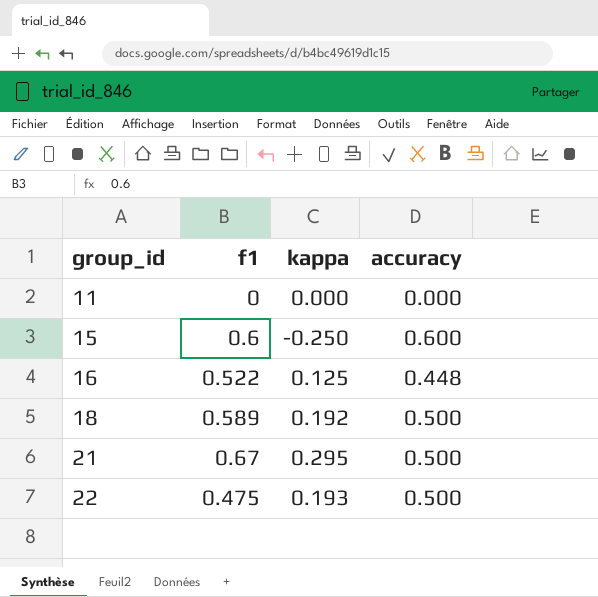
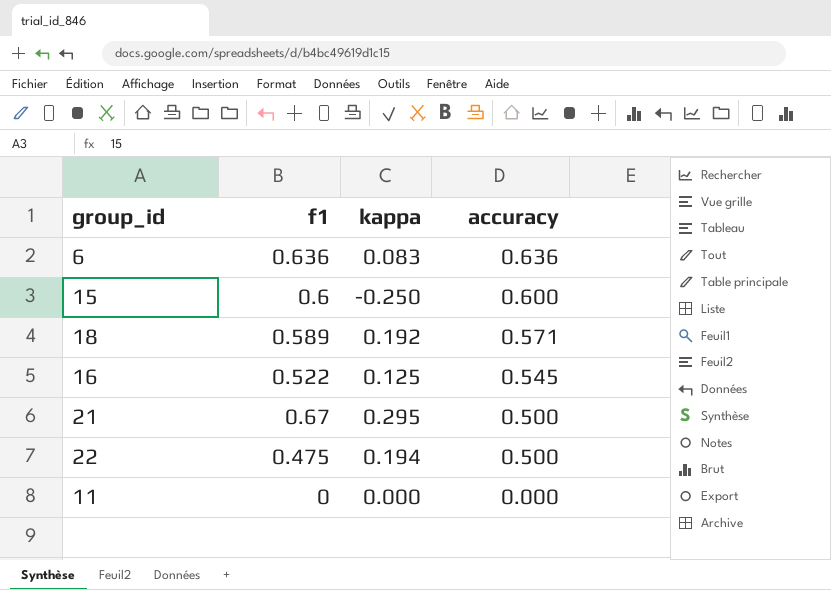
row order: group_id ascending -> accuracy descending
row 6: none -> 0.636 | 0.083 | 0.636
18 | accuracy: 0.500 -> 0.571
16 | accuracy: 0.448 -> 0.545
22 | kappa: 0.193 -> 0.194

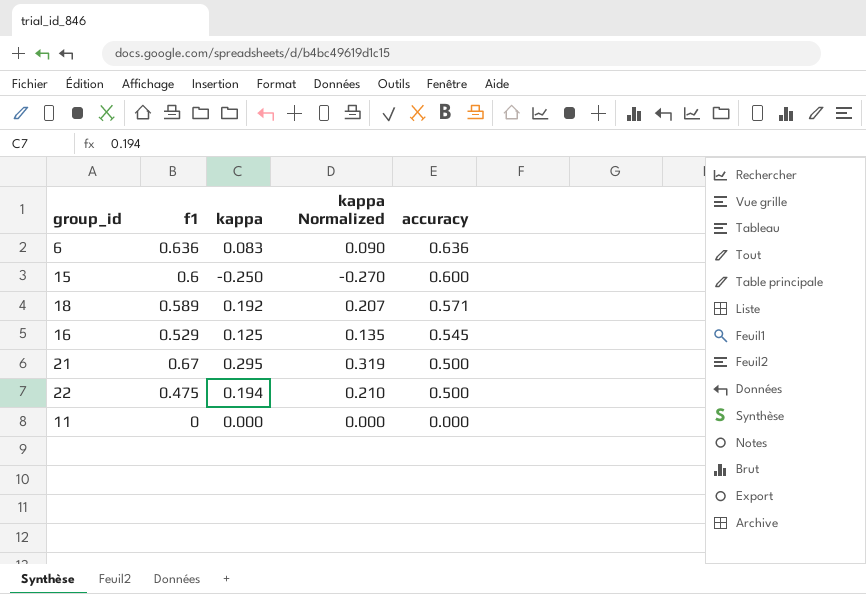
column kappa Normalized | formula: none -> [kappa] * 1.08
16 | f1: 0.522 -> 0.529

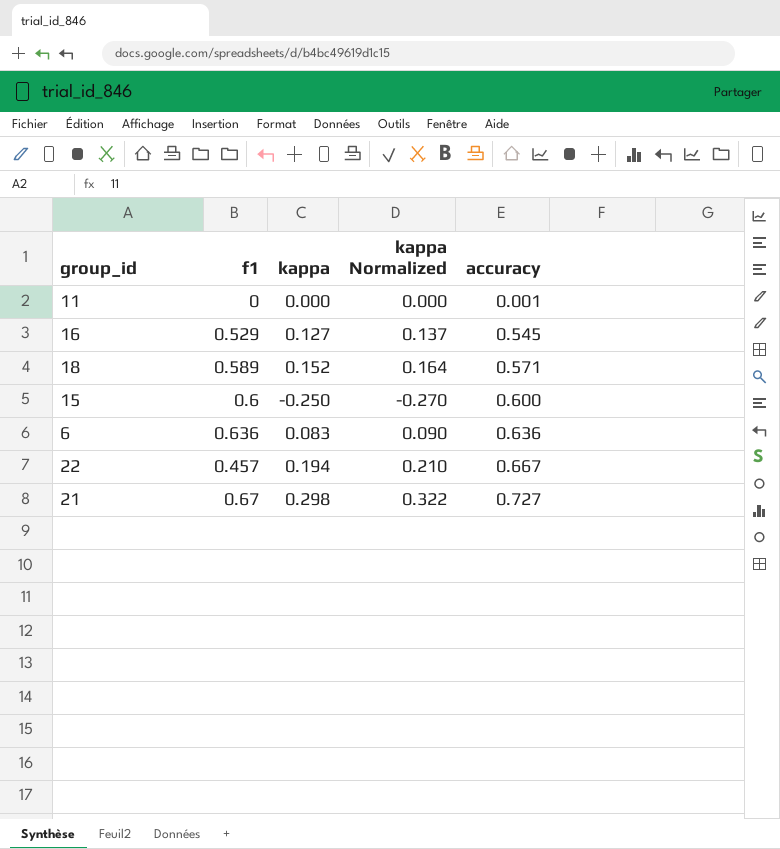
row order: accuracy descending -> accuracy ascending
11 | accuracy: 0.000 -> 0.001
16 | kappa: 0.125 -> 0.127
16 | kappa Normalized: 0.135 -> 0.137
18 | kappa: 0.192 -> 0.152
18 | kappa Normalized: 0.207 -> 0.164
22 | f1: 0.475 -> 0.457
22 | accuracy: 0.500 -> 0.667
21 | kappa: 0.295 -> 0.298
21 | kappa Normalized: 0.319 -> 0.322
21 | accuracy: 0.500 -> 0.727

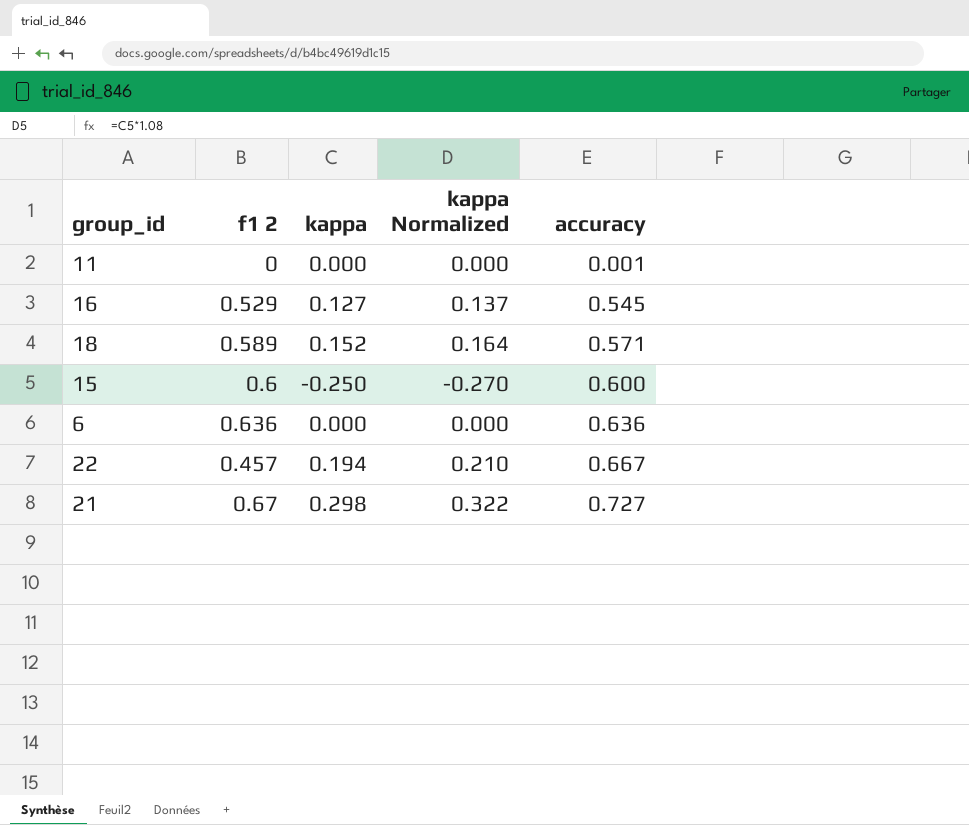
column name: f1 -> f1 2
6 | kappa: 0.083 -> 0.000
6 | kappa Normalized: 0.090 -> 0.000

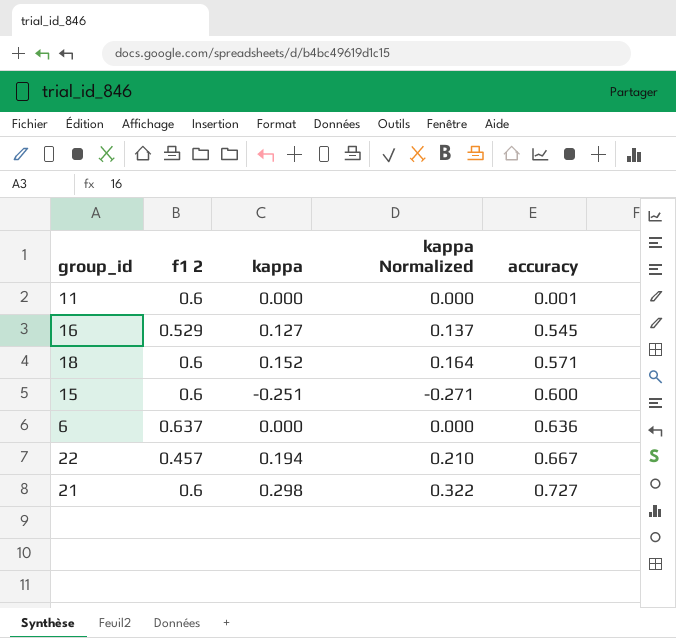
11 | f1 2: 0 -> 0.6
18 | f1 2: 0.589 -> 0.6
15 | kappa: -0.250 -> -0.251
15 | kappa Normalized: -0.270 -> -0.271
6 | f1 2: 0.636 -> 0.637
21 | f1 2: 0.67 -> 0.6

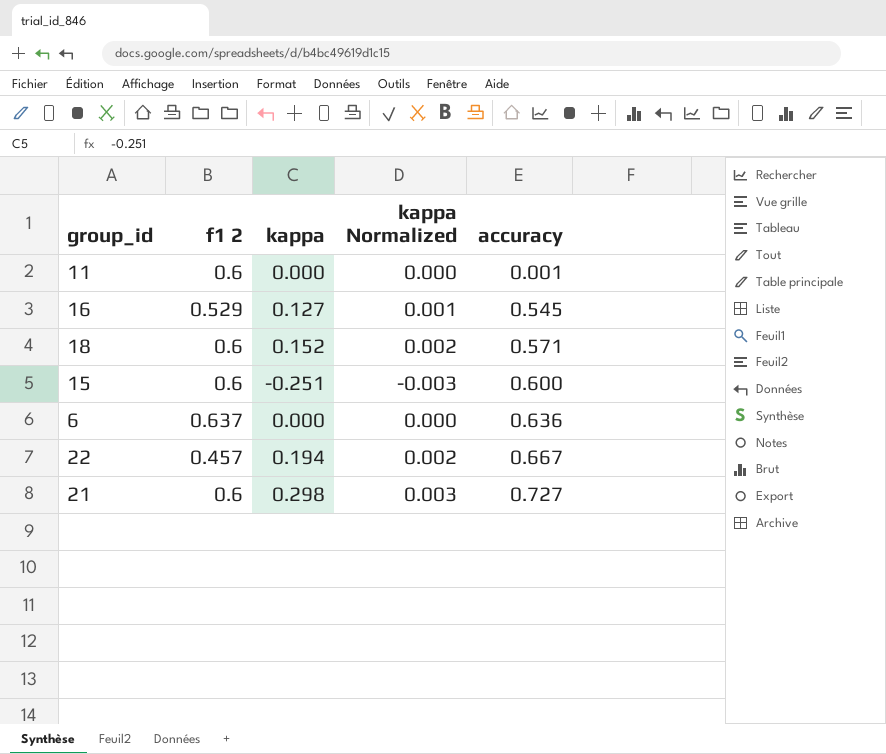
column kappa Normalized | formula: [kappa] * 1.08 -> [kappa] * 0.01

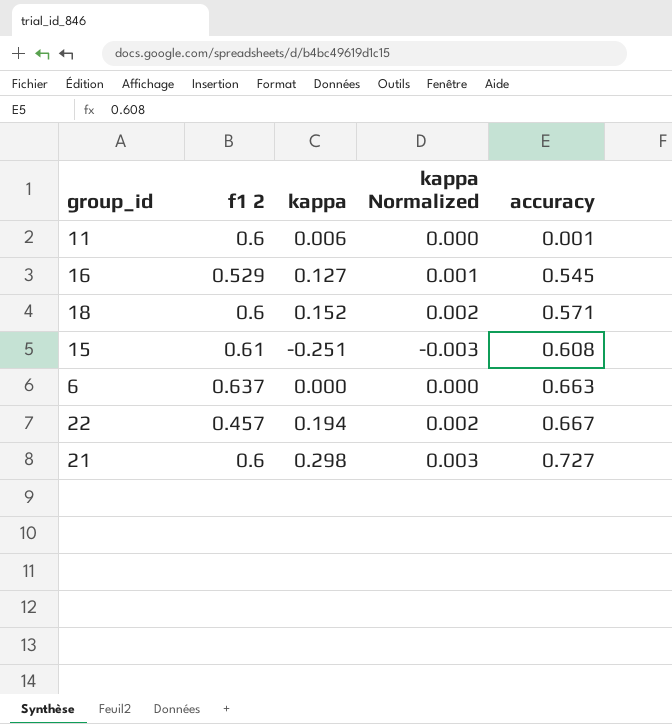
11 | kappa: 0.000 -> 0.006
15 | f1 2: 0.6 -> 0.61
15 | accuracy: 0.600 -> 0.608
6 | accuracy: 0.636 -> 0.663

